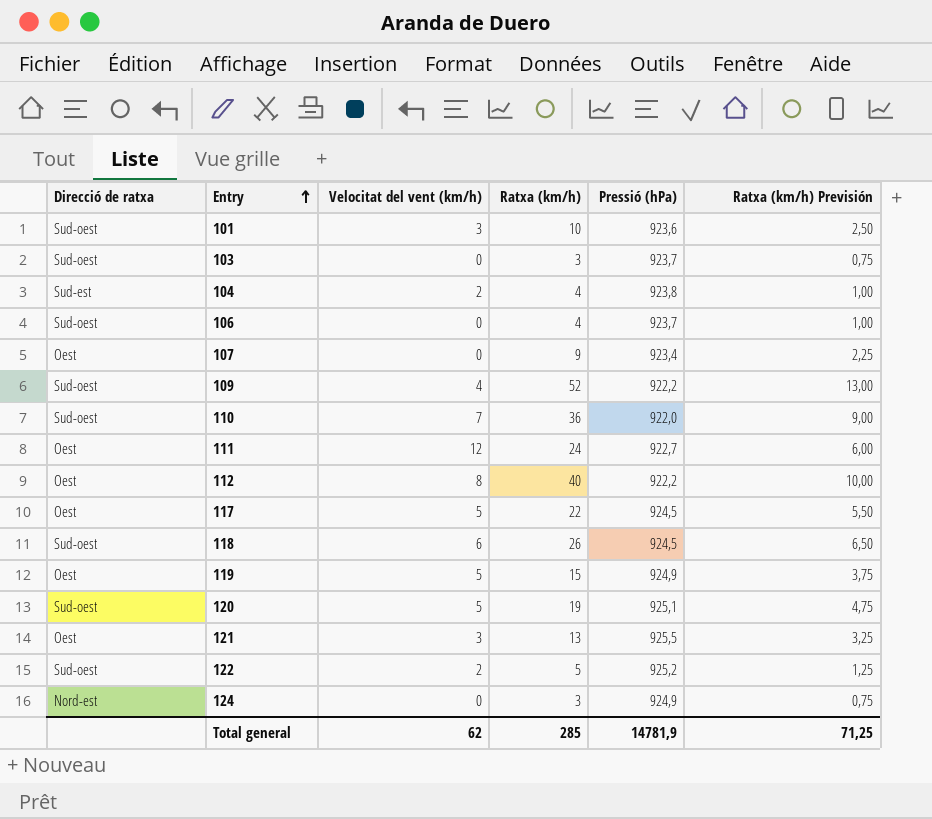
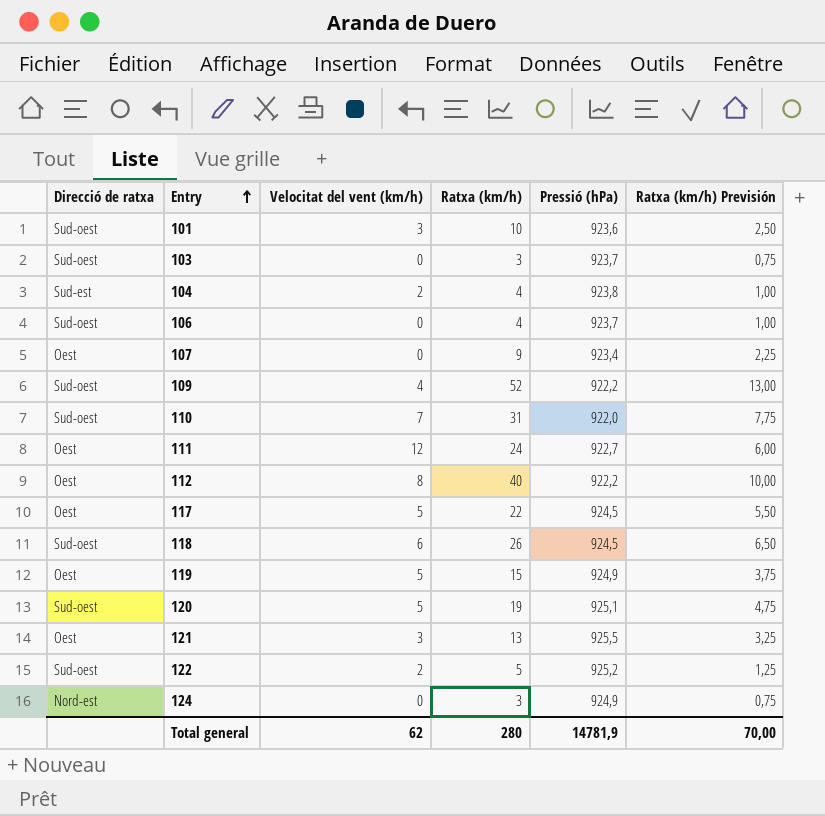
110 | Ratxa (km/h): 36 -> 31
110 | Ratxa (km/h) Previsión: 9,00 -> 7,75
Total general | Ratxa (km/h): 285 -> 280
Total general | Ratxa (km/h) Previsión: 71,25 -> 70,00

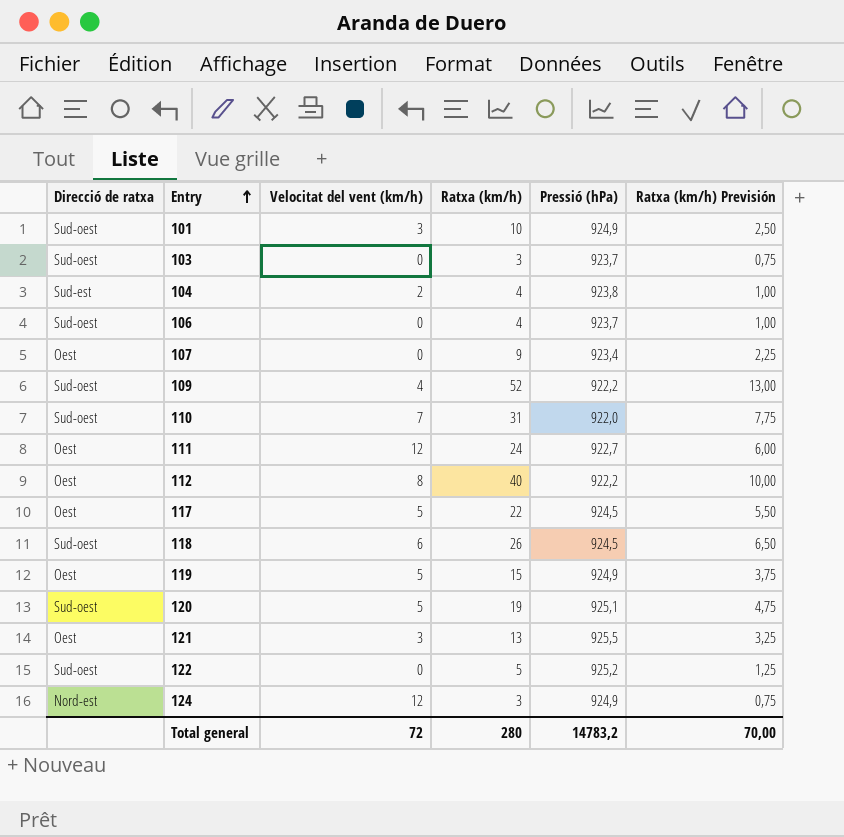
101 | Pressió (hPa): 923,6 -> 924,9
122 | Velocitat del vent (km/h): 2 -> 0
124 | Velocitat del vent (km/h): 0 -> 12
Total general | Velocitat del vent (km/h): 62 -> 72
Total general | Pressió (hPa): 14781,9 -> 14783,2

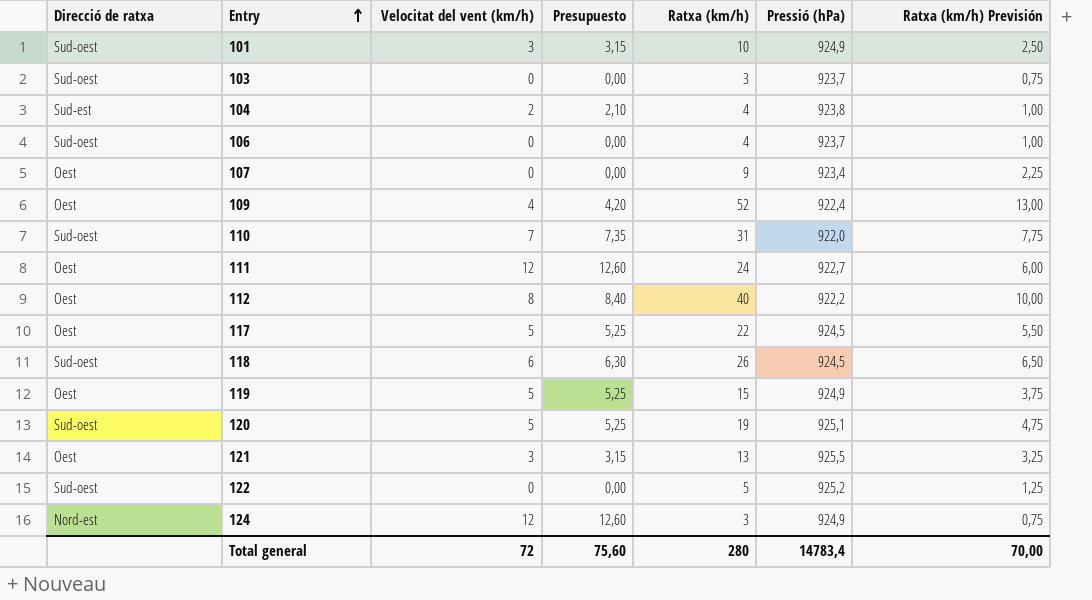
column Presupuesto | formula: none -> [Velocitat del vent (km/h)] * 1,05
109 | Direcció de ratxa: Sud-oest -> Oest
109 | Pressió (hPa): 922,2 -> 922,4
Total general | Pressió (hPa): 14783,2 -> 14783,4

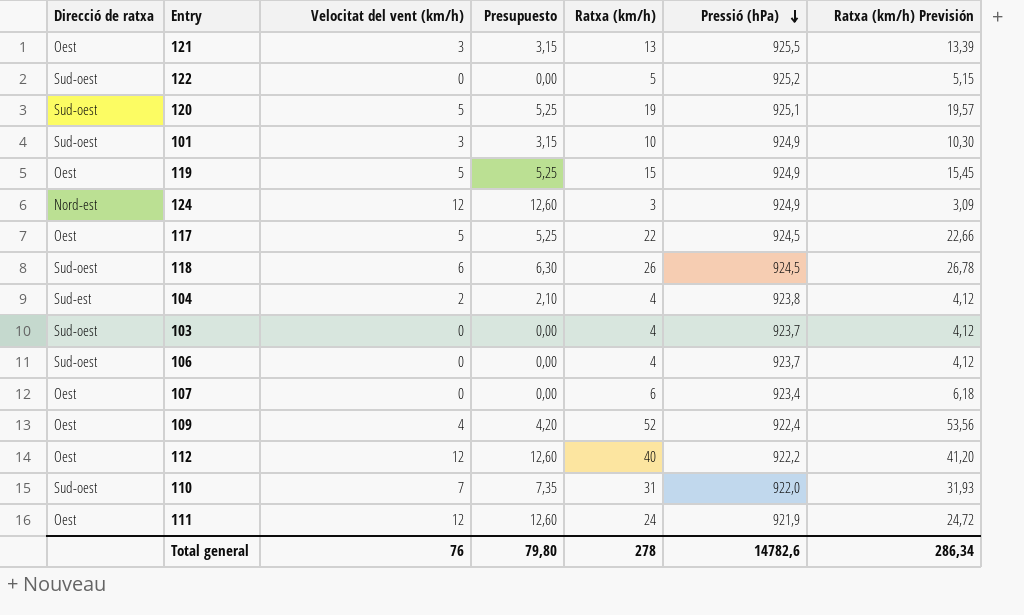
row order: Entry ascending -> Pressió (hPa) descending
column Ratxa (km/h) Previsión | formula: [Ratxa (km/h)] * 0,25 -> [Ratxa (km/h)] * 1,03
103 | Ratxa (km/h): 3 -> 4
107 | Ratxa (km/h): 9 -> 6
112 | Velocitat del vent (km/h): 8 -> 12
112 | Presupuesto: 8,40 -> 12,60
111 | Pressió (hPa): 922,7 -> 921,9
Total general | Velocitat del vent (km/h): 72 -> 76
Total general | Presupuesto: 75,60 -> 79,80
Total general | Ratxa (km/h): 280 -> 278
Total general | Pressió (hPa): 14783,4 -> 14782,6
Total general | Ratxa (km/h) Previsión: 70,00 -> 286,34

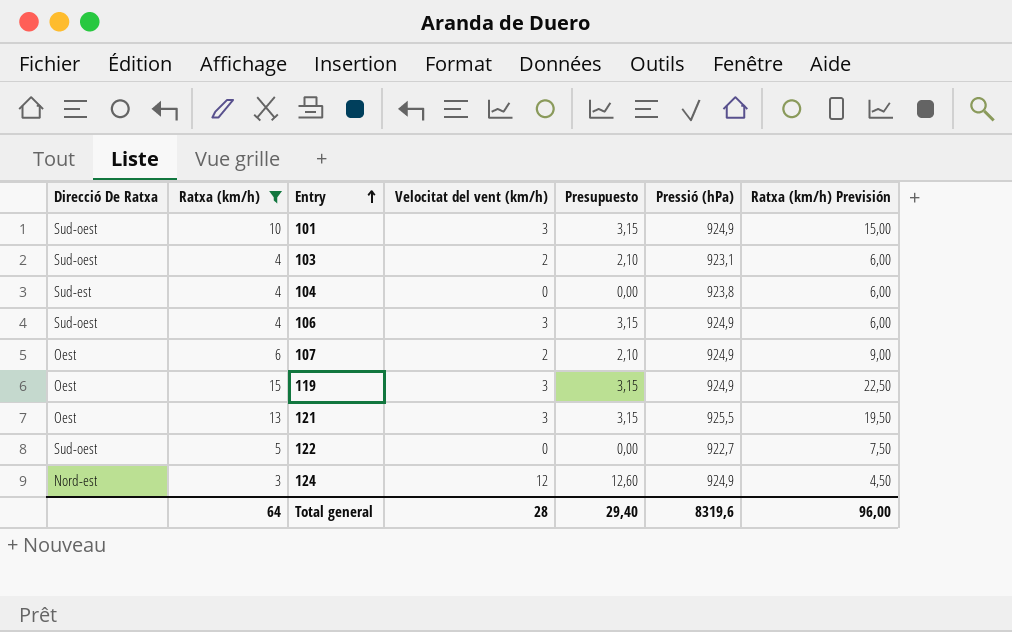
filter: none -> Ratxa (km/h) <= 15
row order: Pressió (hPa) descending -> Entry ascending
column name: Direcció de ratxa -> Direcció De Ratxa
column Ratxa (km/h) | position: 5 -> 2
column Ratxa (km/h) Previsión | formula: [Ratxa (km/h)] * 1,03 -> [Ratxa (km/h)] * 1,5
103 | Velocitat del vent (km/h): 0 -> 2
103 | Presupuesto: 0,00 -> 2,10
103 | Pressió (hPa): 923,7 -> 923,1
104 | Velocitat del vent (km/h): 2 -> 0
104 | Presupuesto: 2,10 -> 0,00
106 | Velocitat del vent (km/h): 0 -> 3
106 | Presupuesto: 0,00 -> 3,15
106 | Pressió (hPa): 923,7 -> 924,9
107 | Velocitat del vent (km/h): 0 -> 2
107 | Presupuesto: 0,00 -> 2,10
107 | Pressió (hPa): 923,4 -> 924,9
119 | Velocitat del vent (km/h): 5 -> 3
119 | Presupuesto: 5,25 -> 3,15
122 | Pressió (hPa): 925,2 -> 922,7
Total general | Ratxa (km/h): 278 -> 64
Total general | Velocitat del vent (km/h): 76 -> 28
Total general | Presupuesto: 79,80 -> 29,40
Total general | Pressió (hPa): 14782,6 -> 8319,6
Total general | Ratxa (km/h) Previsión: 286,34 -> 96,00

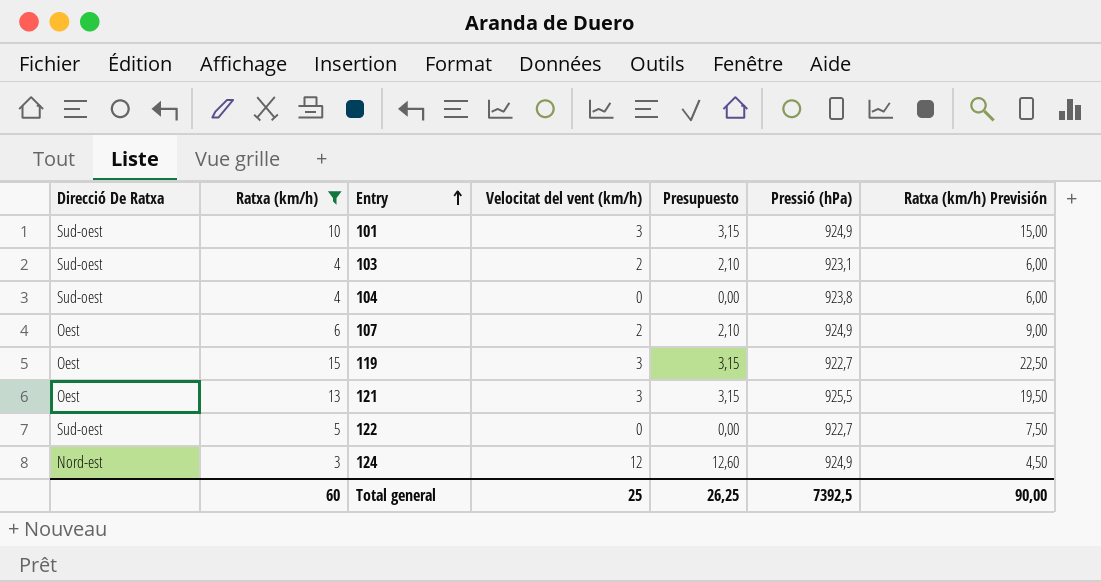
row 106: Sud-oest | 4 | 3 | 3,15 | 924,9 | 6,00 -> none
104 | Direcció De Ratxa: Sud-est -> Sud-oest
119 | Pressió (hPa): 924,9 -> 922,7
Total general | Ratxa (km/h): 64 -> 60
Total general | Velocitat del vent (km/h): 28 -> 25
Total general | Presupuesto: 29,40 -> 26,25
Total general | Pressió (hPa): 8319,6 -> 7392,5
Total general | Ratxa (km/h) Previsión: 96,00 -> 90,00

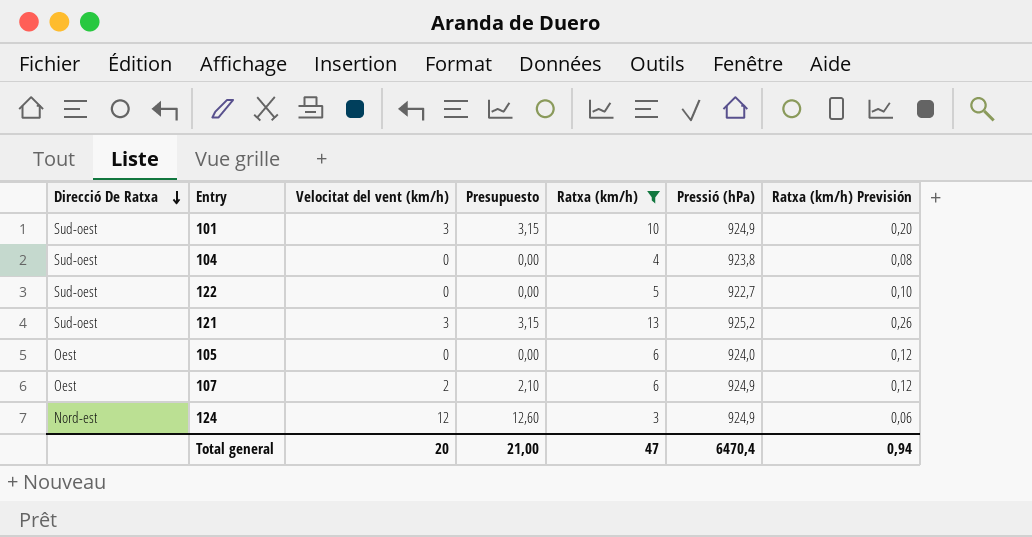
row order: Entry ascending -> Direcció De Ratxa descending
column Ratxa (km/h) | position: 2 -> 5
column Ratxa (km/h) Previsión | formula: [Ratxa (km/h)] * 1,5 -> [Ratxa (km/h)] * 0,02
row 103: Sud-oest | 4 | 2 | 2,10 | 923,1 | 6,00 -> none
row 119: Oest | 15 | 3 | 3,15 | 922,7 | 22,50 -> none
121 | Direcció De Ratxa: Oest -> Sud-oest
121 | Pressió (hPa): 925,5 -> 925,2
row 105: none -> Oest | 0 | 0,00 | 6 | 924,0 | 0,12
Total general | Velocitat del vent (km/h): 25 -> 20
Total general | Presupuesto: 26,25 -> 21,00
Total general | Ratxa (km/h): 60 -> 47
Total general | Pressió (hPa): 7392,5 -> 6470,4
Total general | Ratxa (km/h) Previsión: 90,00 -> 0,94

